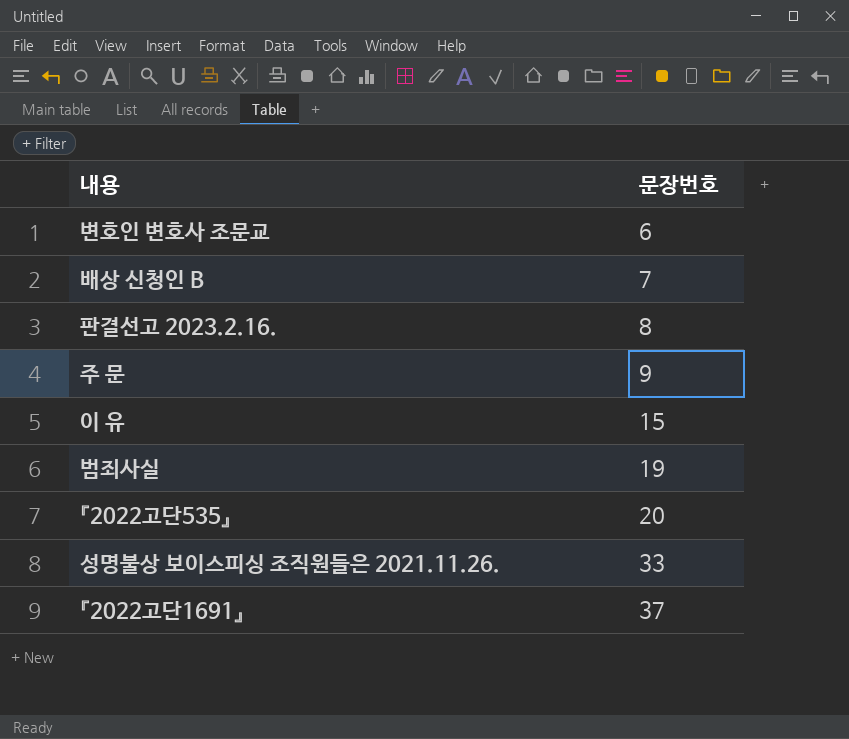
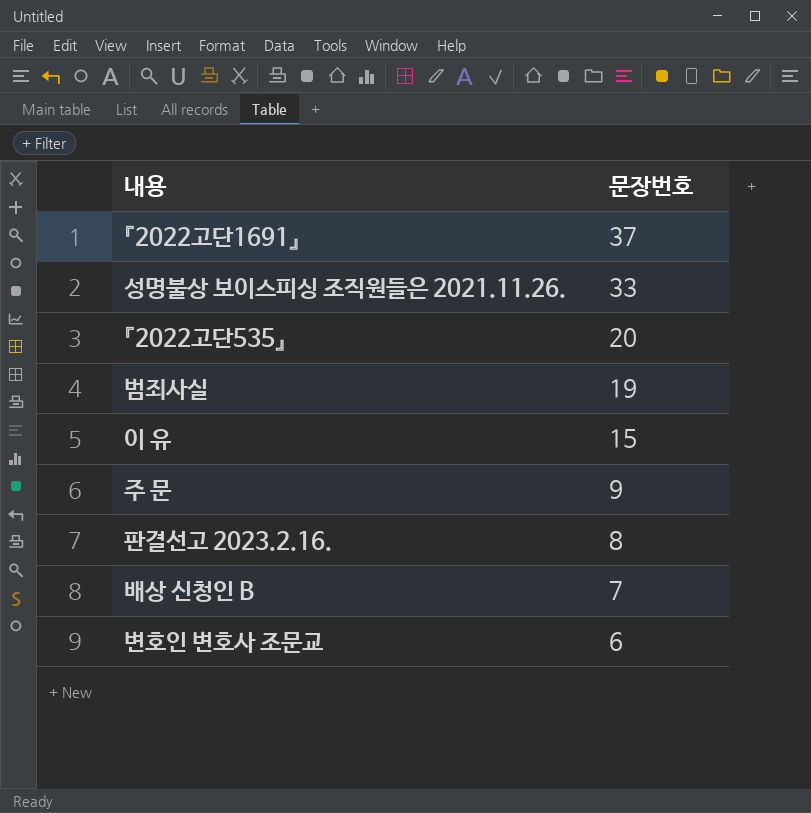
row order: 문장번호 ascending -> 문장번호 descending

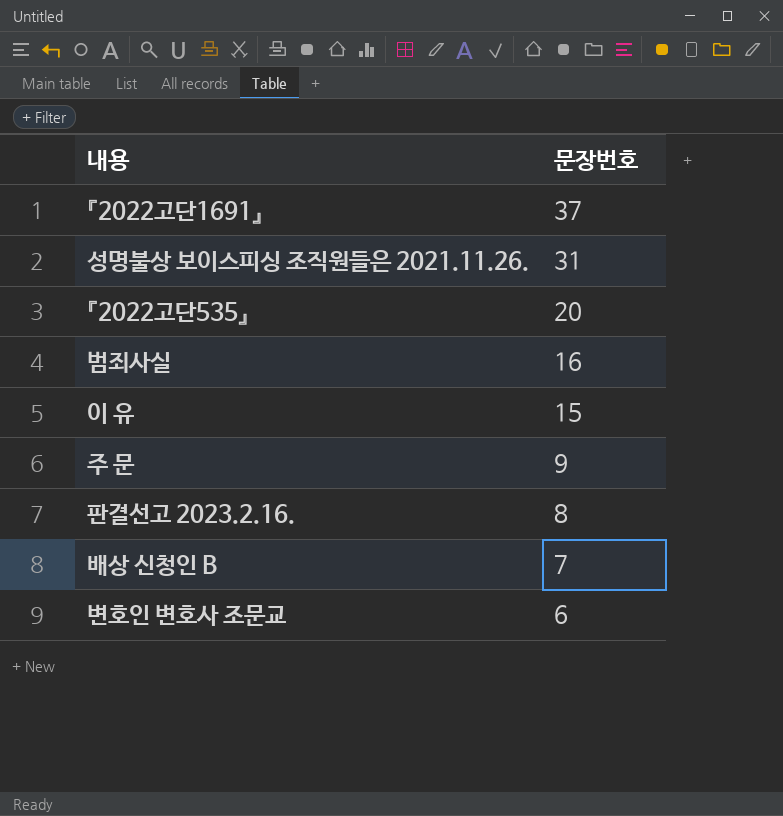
성명불상 보이스피싱 조직원들은 2021.11.26. | 문장번호: 33 -> 31
범죄사실 | 문장번호: 19 -> 16

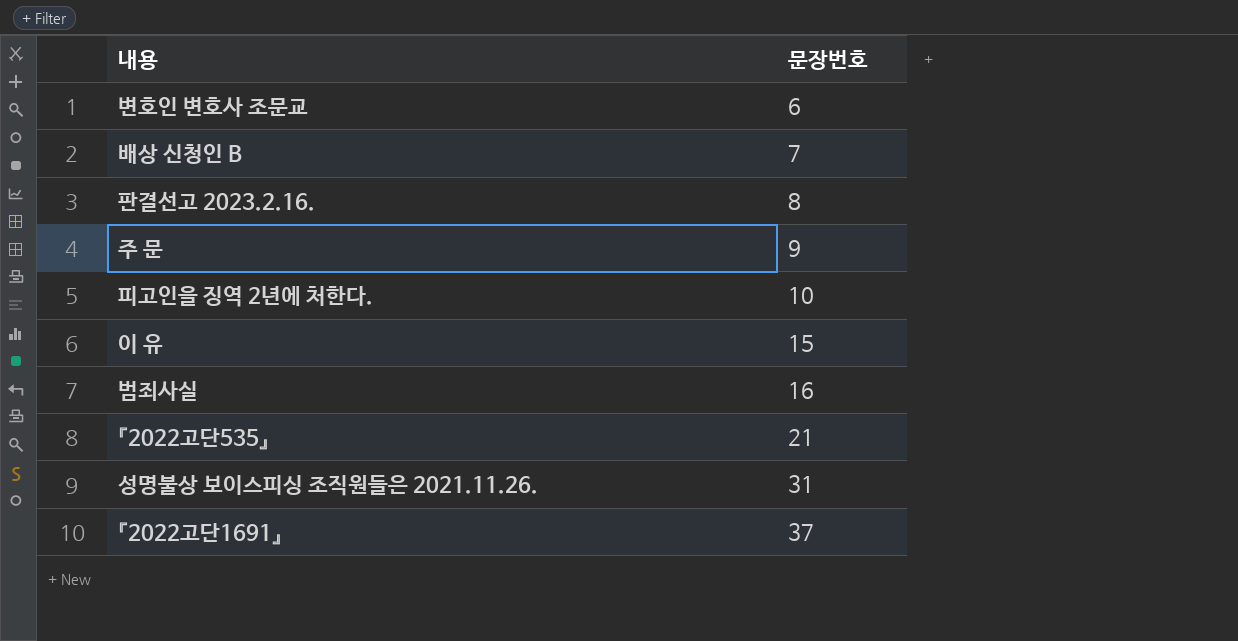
row order: 문장번호 descending -> 문장번호 ascending
row 피고인을 징역 2년에 처한다.: none -> 10
『2022고단535』 | 문장번호: 20 -> 21

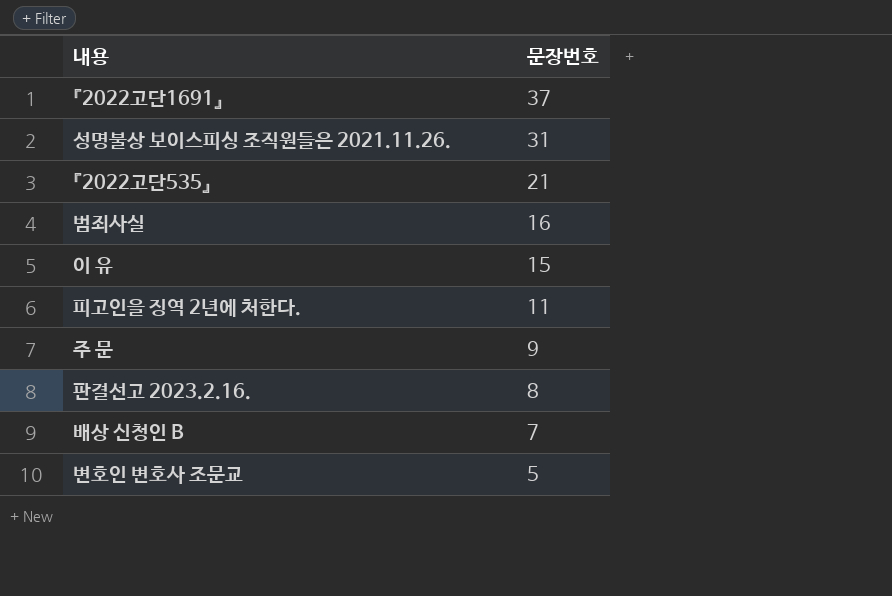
row order: 문장번호 ascending -> 문장번호 descending
피고인을 징역 2년에 처한다. | 문장번호: 10 -> 11
변호인 변호사 조문교 | 문장번호: 6 -> 5

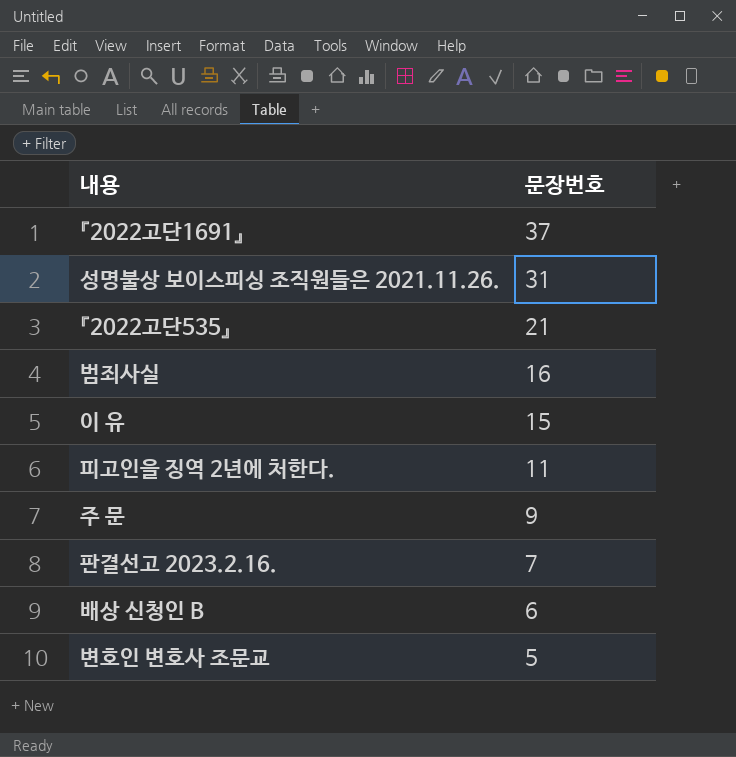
판결선고 2023.2.16. | 문장번호: 8 -> 7
배상 신청인 B | 문장번호: 7 -> 6

